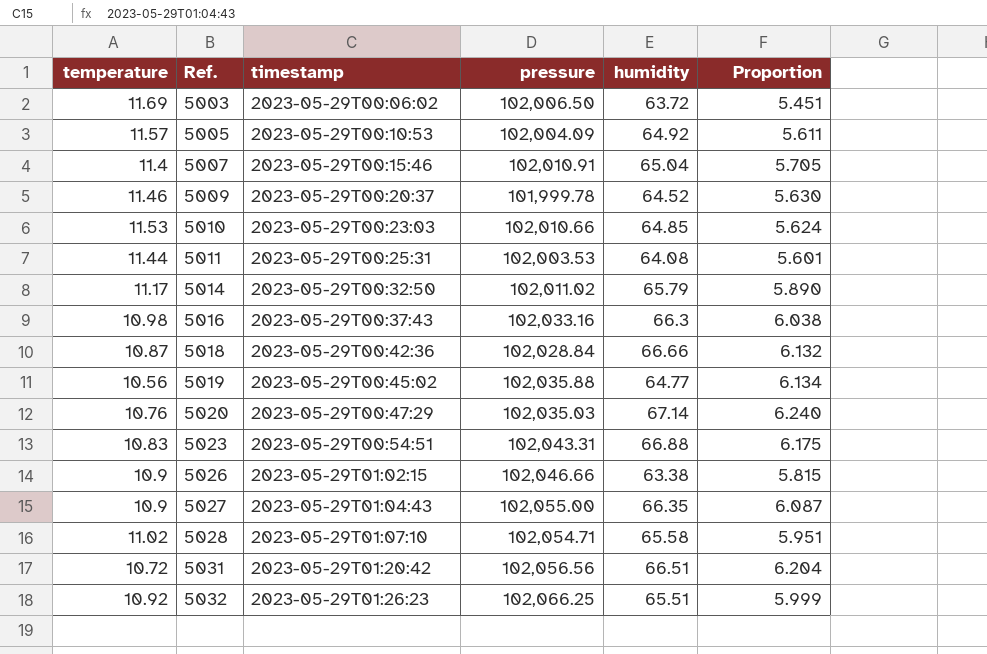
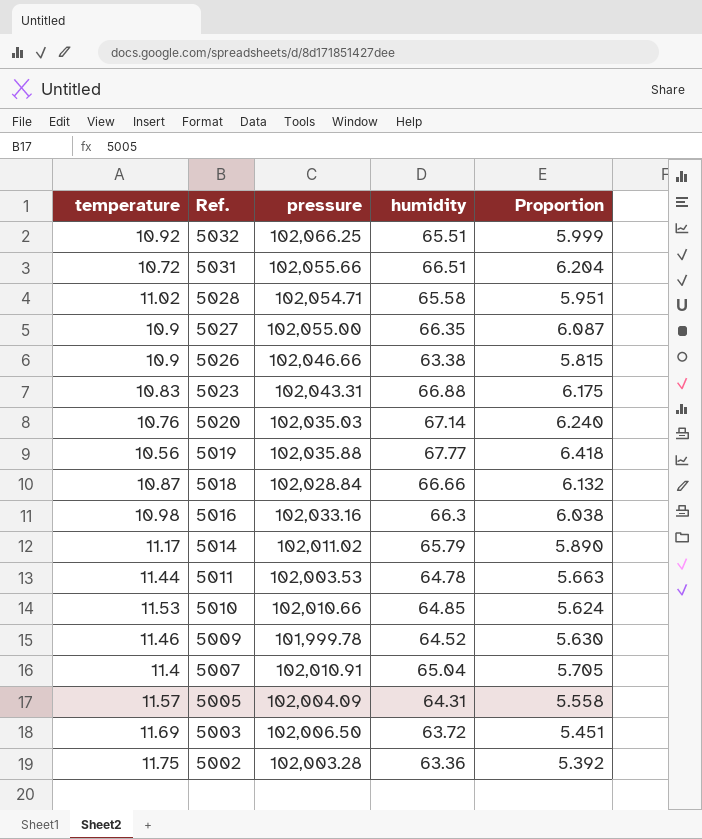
row order: Ref. ascending -> Ref. descending
column timestamp | position: 3 -> none
5031 | pressure: 102,056.56 -> 102,055.66
5019 | humidity: 64.77 -> 67.77
5019 | Proportion: 6.134 -> 6.418
5011 | humidity: 64.08 -> 64.78
5011 | Proportion: 5.601 -> 5.663
5005 | humidity: 64.92 -> 64.31
5005 | Proportion: 5.611 -> 5.558
row 5002: none -> 11.75 | 102,003.28 | 63.36 | 5.392

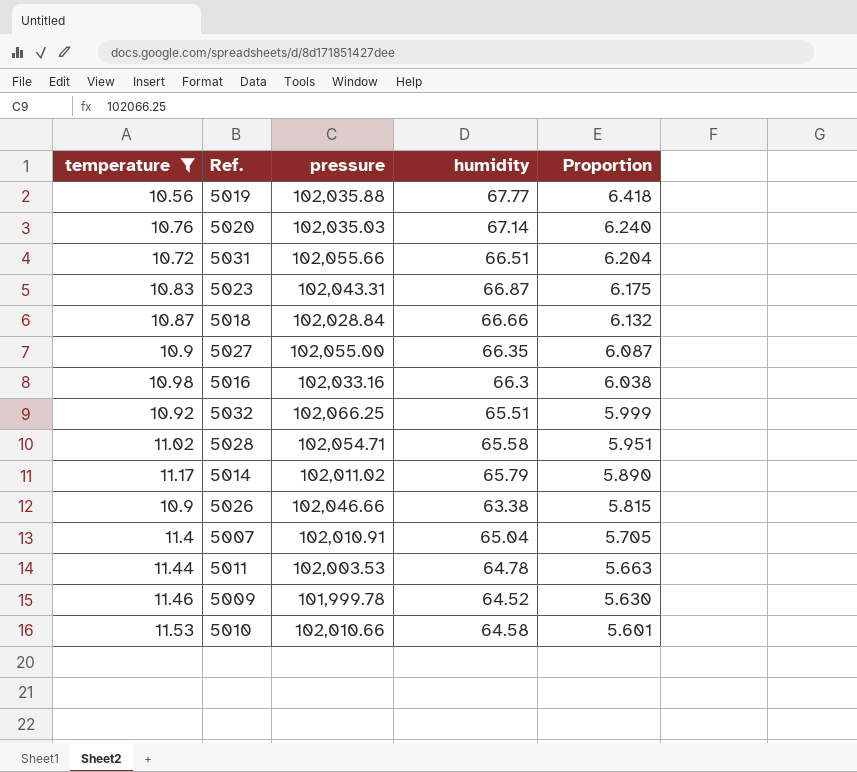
filter: none -> temperature <= 11.53
row order: Ref. descending -> Proportion descending
5023 | humidity: 66.88 -> 66.87
5010 | humidity: 64.85 -> 64.58
5010 | Proportion: 5.624 -> 5.601

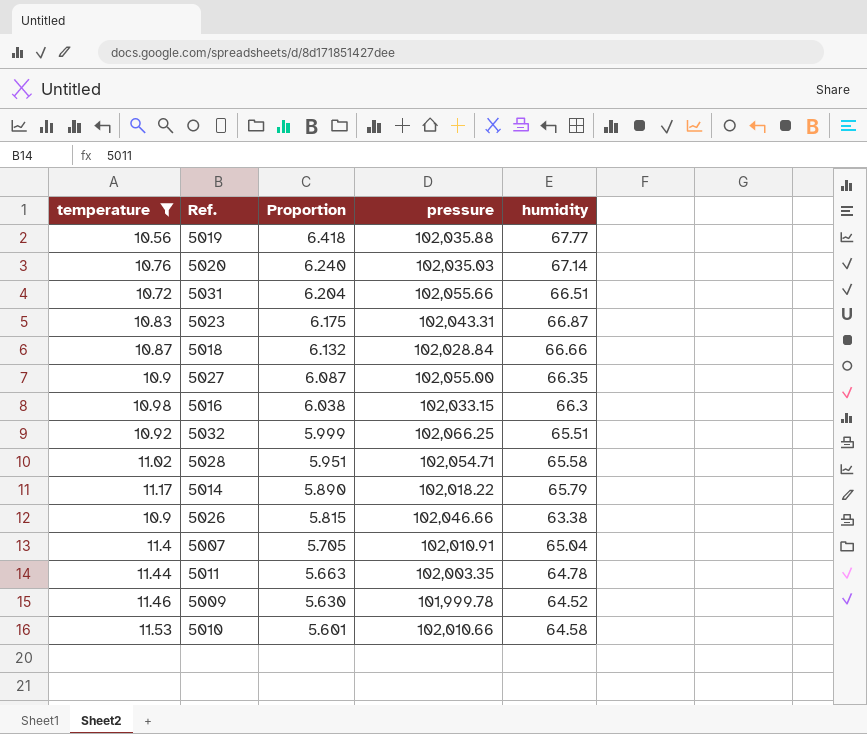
column Proportion | position: 5 -> 3
5016 | pressure: 102,033.16 -> 102,033.15
5014 | pressure: 102,011.02 -> 102,018.22
5011 | pressure: 102,003.53 -> 102,003.35

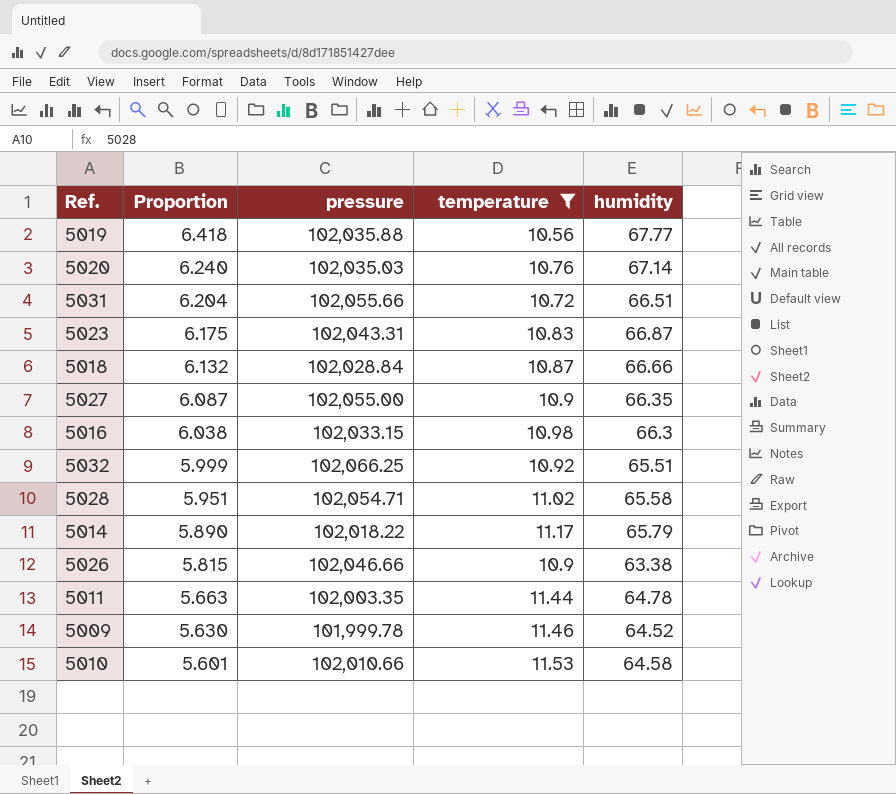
column temperature | position: 1 -> 4
row 5007: 11.4 | 5.705 | 102,010.91 | 65.04 -> none

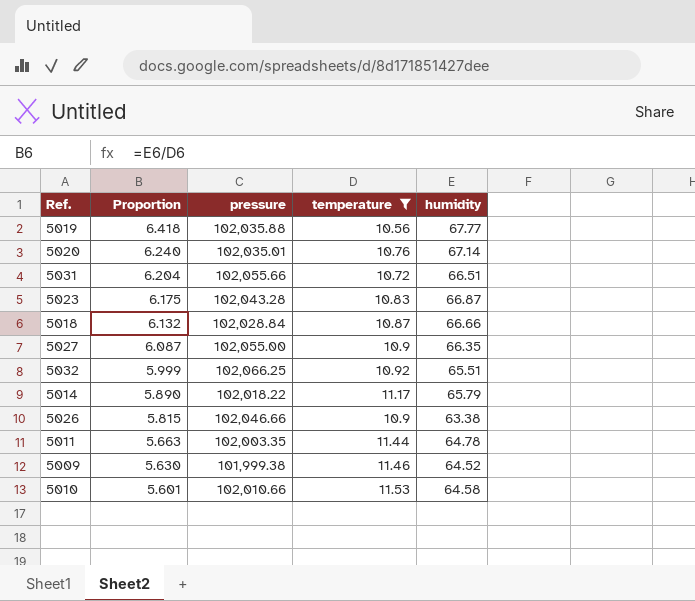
row 5016: 6.038 | 102,033.15 | 10.98 | 66.3 -> none
row 5028: 5.951 | 102,054.71 | 11.02 | 65.58 -> none
5020 | pressure: 102,035.03 -> 102,035.01
5023 | pressure: 102,043.31 -> 102,043.28
5009 | pressure: 101,999.78 -> 101,999.38

